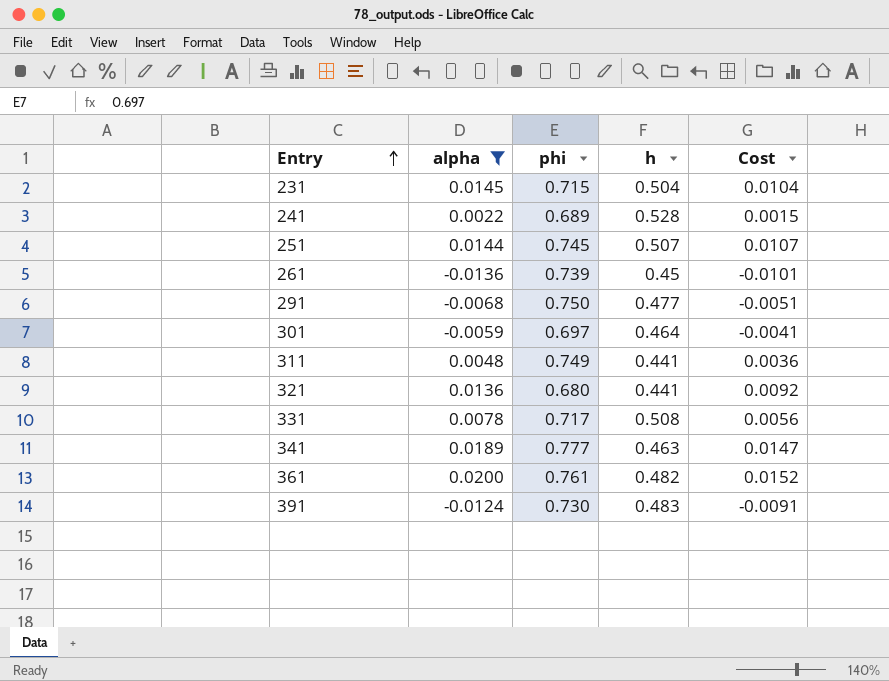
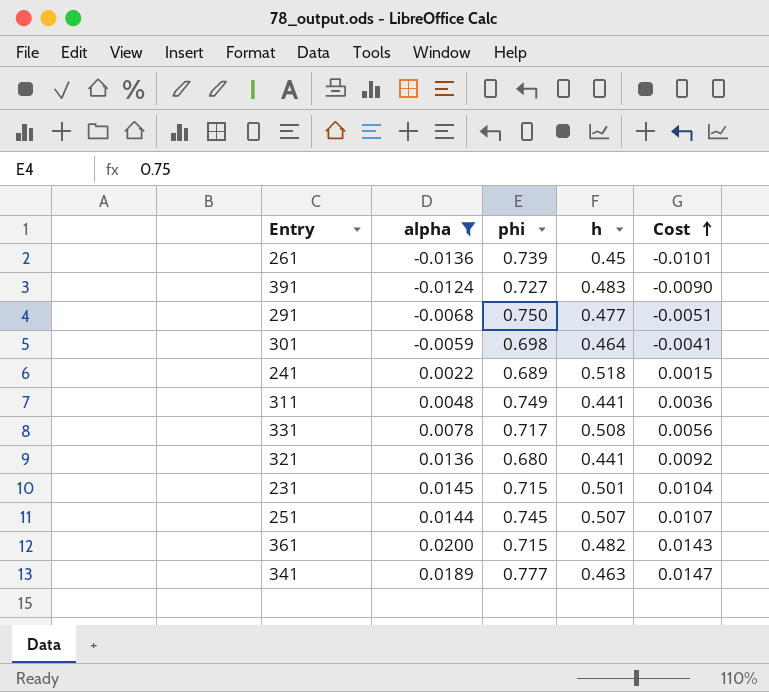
row order: Entry ascending -> Cost ascending
391 | phi: 0.730 -> 0.727
391 | Cost: -0.0091 -> -0.0090
301 | phi: 0.697 -> 0.698
241 | h: 0.528 -> 0.518
231 | h: 0.504 -> 0.501
361 | phi: 0.761 -> 0.715
361 | Cost: 0.0152 -> 0.0143

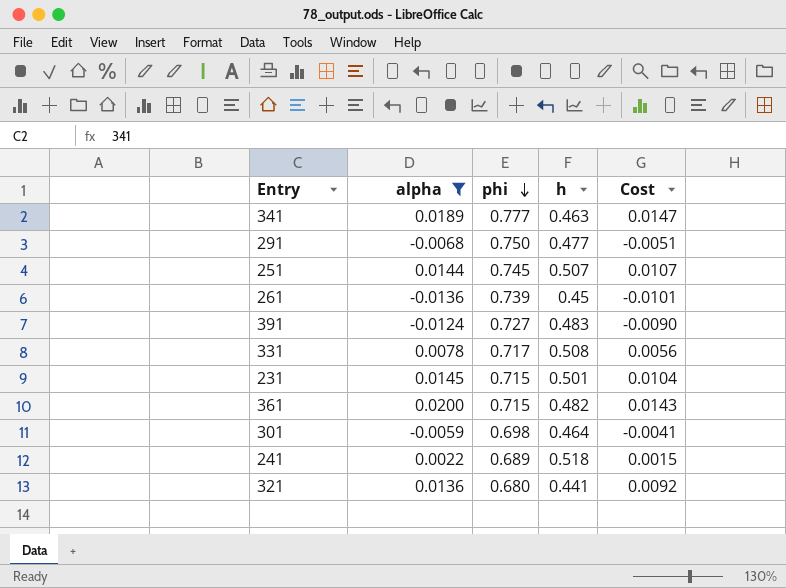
row order: Cost ascending -> phi descending
row 311: 0.0048 | 0.749 | 0.441 | 0.0036 -> none

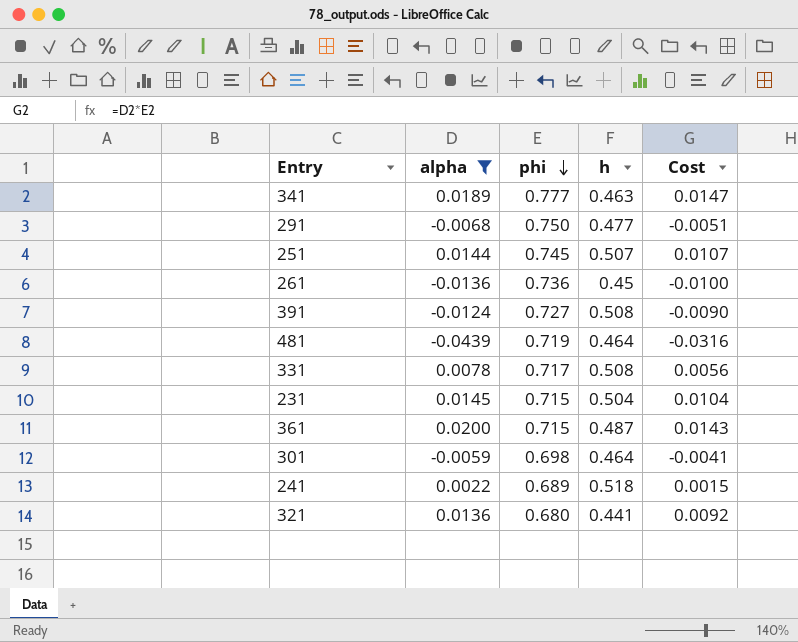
261 | phi: 0.739 -> 0.736
261 | Cost: -0.0101 -> -0.0100
391 | h: 0.483 -> 0.508
row 481: none -> -0.0439 | 0.719 | 0.464 | -0.0316
231 | h: 0.501 -> 0.504
361 | h: 0.482 -> 0.487

